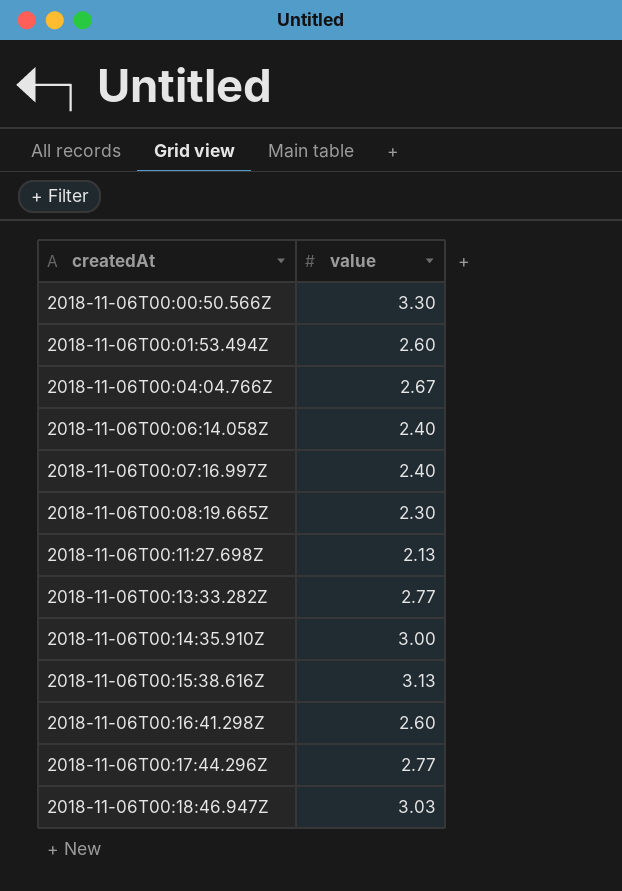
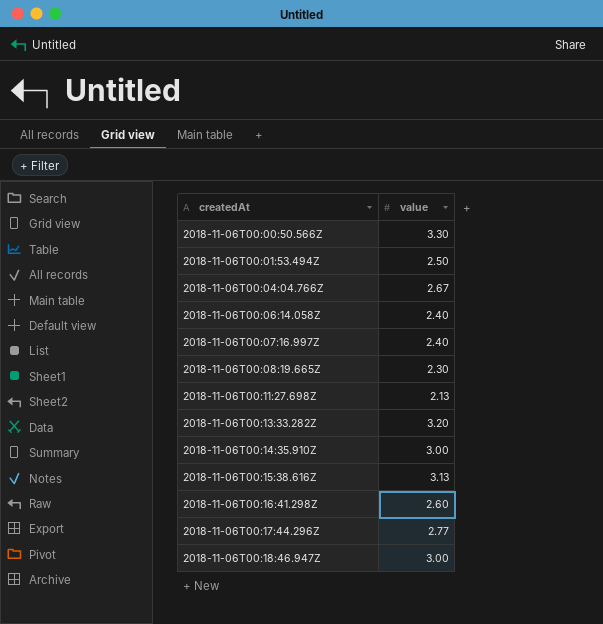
2018-11-06T00:01:53.494Z | value: 2.60 -> 2.50
2018-11-06T00:13:33.282Z | value: 2.77 -> 3.20
2018-11-06T00:18:46.947Z | value: 3.03 -> 3.00

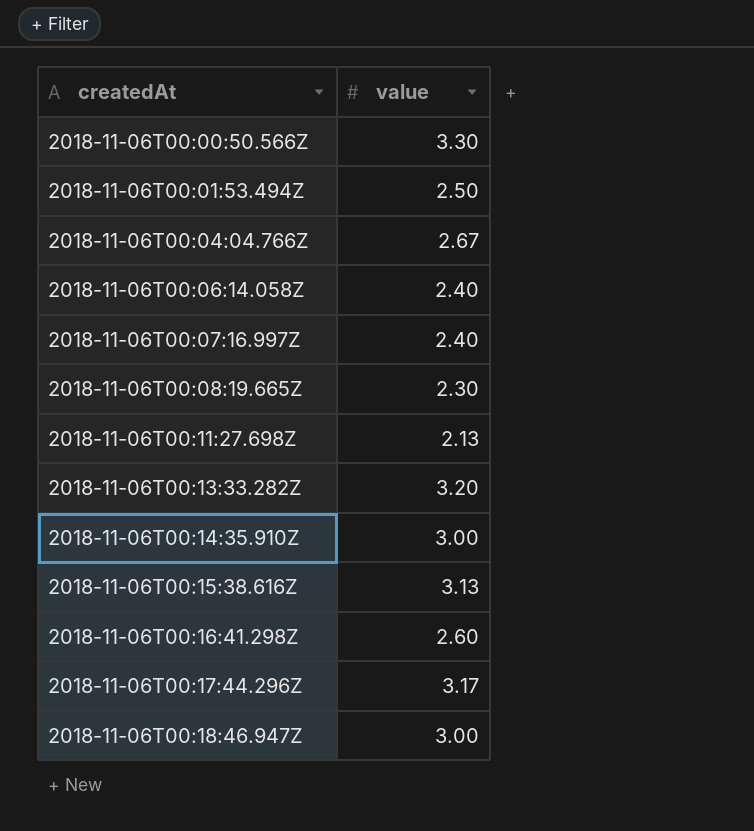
2018-11-06T00:17:44.296Z | value: 2.77 -> 3.17

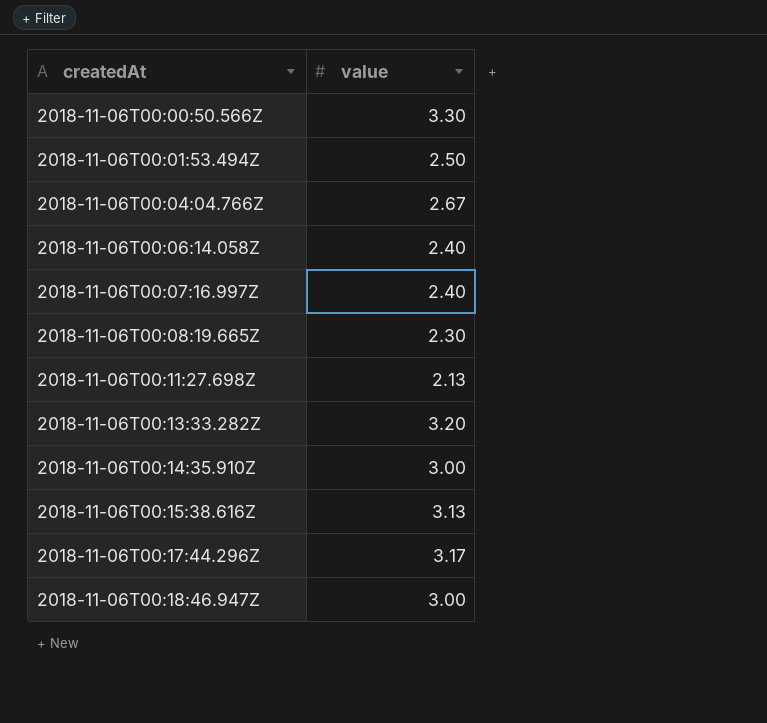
row 2018-11-06T00:16:41.298Z: 2.60 -> none

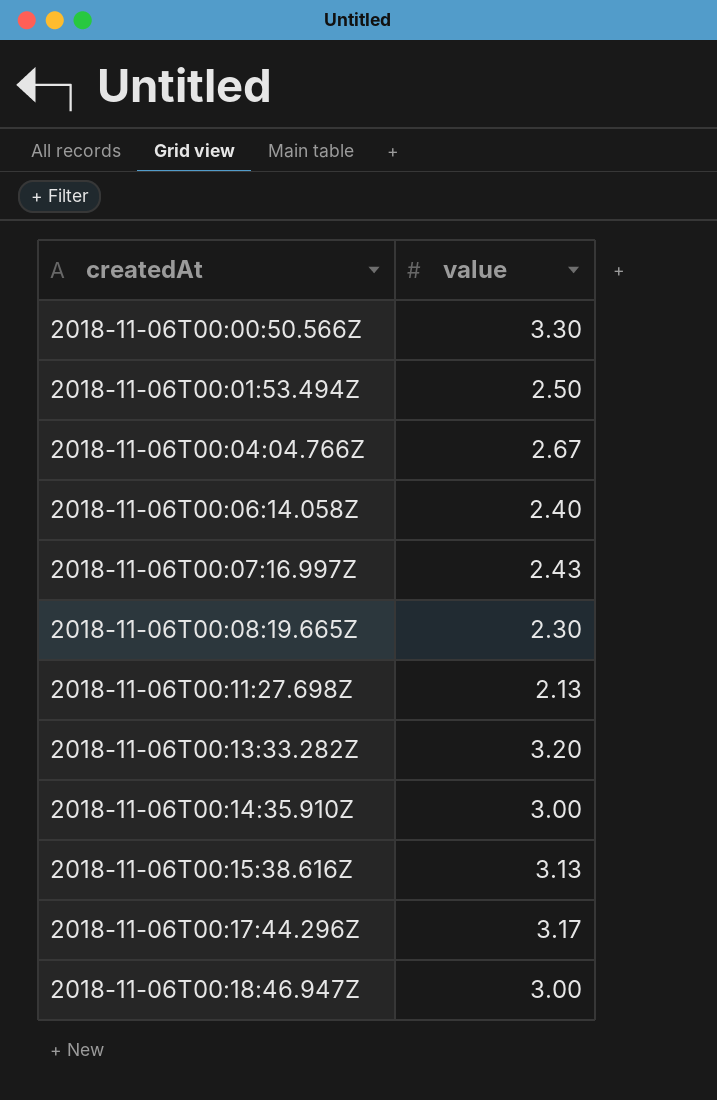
2018-11-06T00:07:16.997Z | value: 2.40 -> 2.43

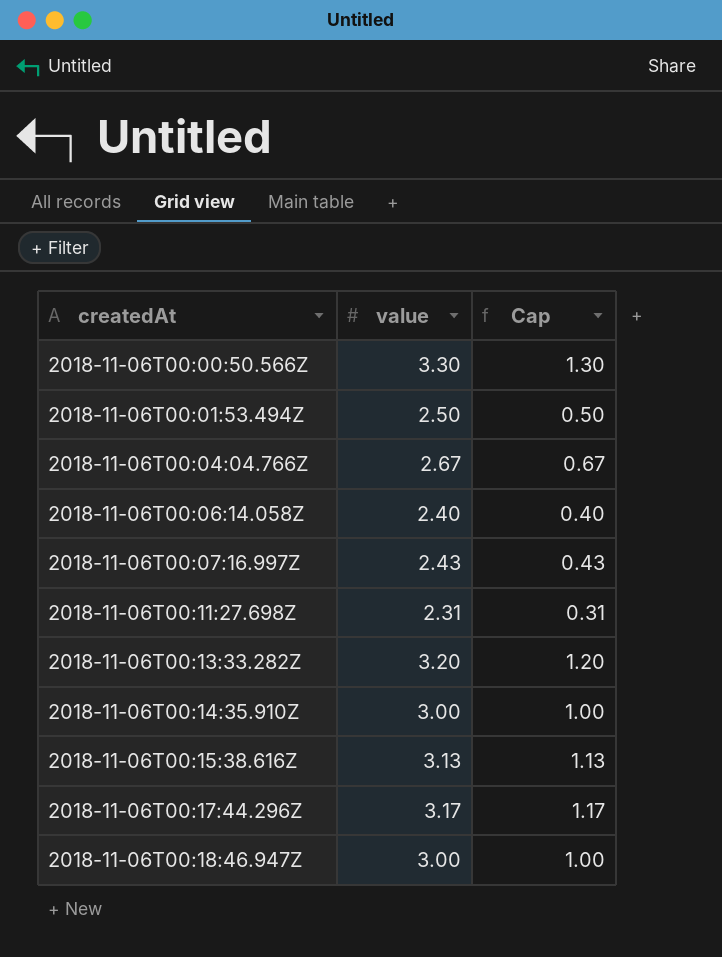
column Cap | formula: none -> [value] - 2
row 2018-11-06T00:08:19.665Z: 2.30 -> none
2018-11-06T00:11:27.698Z | value: 2.13 -> 2.31

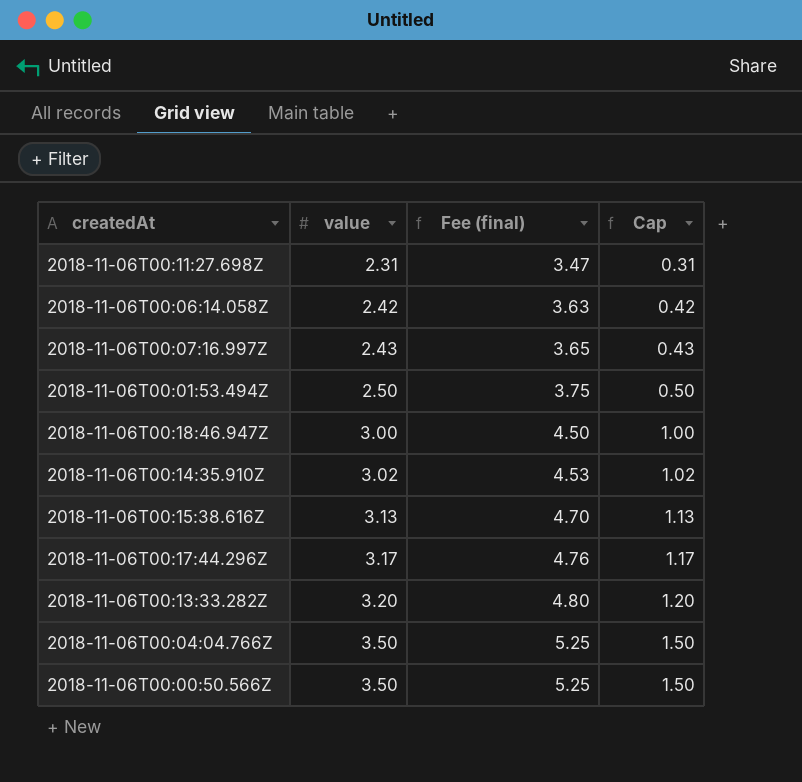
row order: createdAt ascending -> value ascending
column Fee (final) | formula: none -> [value] * 1.5
2018-11-06T00:06:14.058Z | value: 2.40 -> 2.42
2018-11-06T00:06:14.058Z | Cap: 0.40 -> 0.42
2018-11-06T00:14:35.910Z | value: 3.00 -> 3.02
2018-11-06T00:14:35.910Z | Cap: 1.00 -> 1.02
2018-11-06T00:04:04.766Z | value: 2.67 -> 3.50
2018-11-06T00:04:04.766Z | Cap: 0.67 -> 1.50
2018-11-06T00:00:50.566Z | value: 3.30 -> 3.50
2018-11-06T00:00:50.566Z | Cap: 1.30 -> 1.50

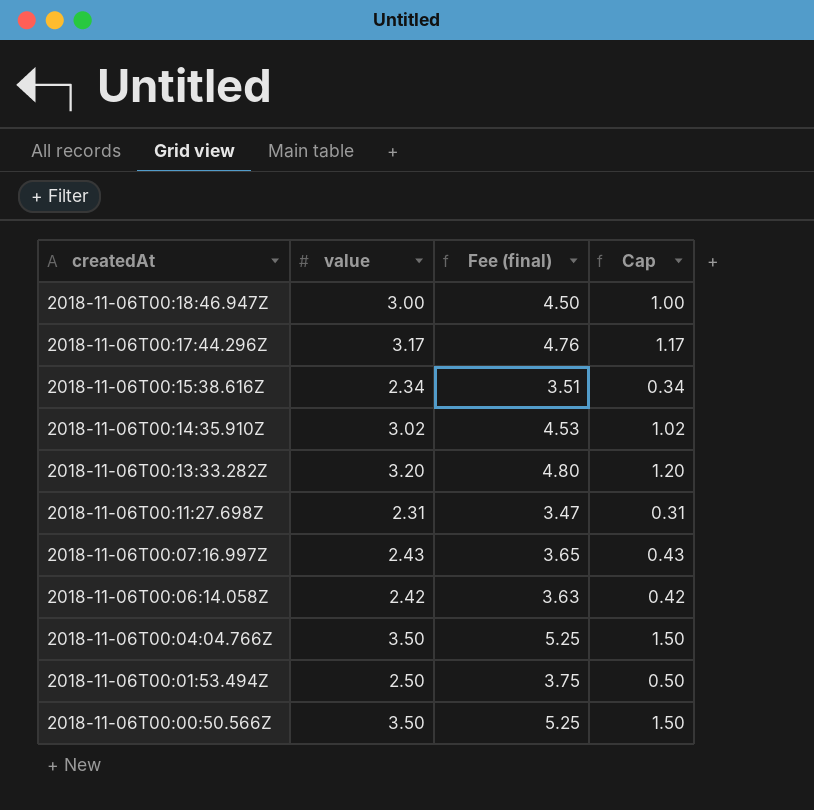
row order: value ascending -> createdAt descending
2018-11-06T00:15:38.616Z | value: 3.13 -> 2.34
2018-11-06T00:15:38.616Z | Fee (final): 4.70 -> 3.51
2018-11-06T00:15:38.616Z | Cap: 1.13 -> 0.34

